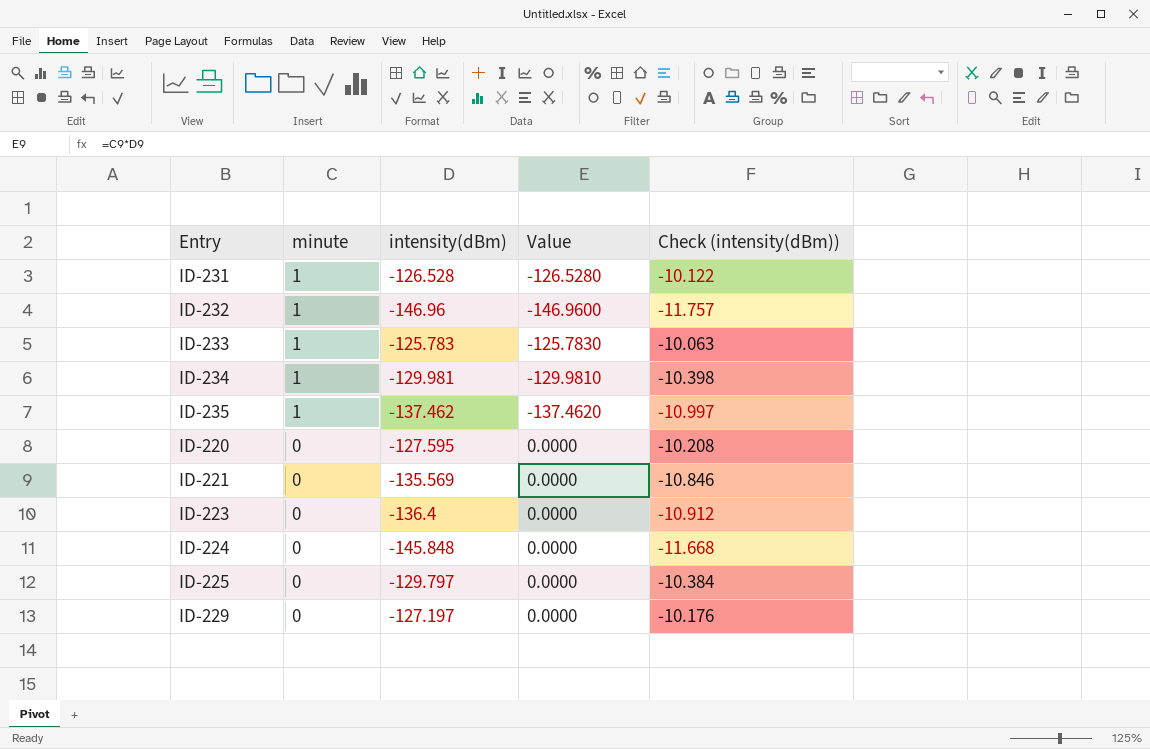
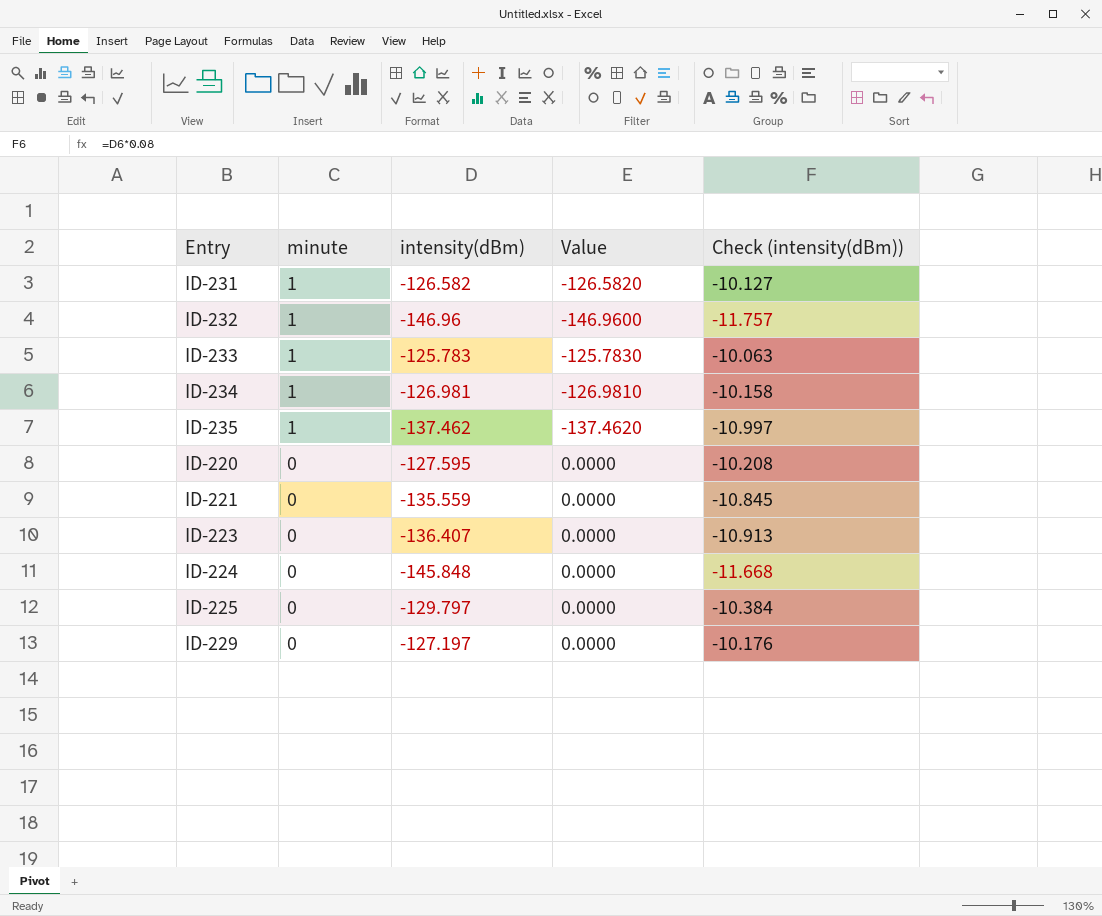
ID-231 | intensity(dBm): -126.528 -> -126.582
ID-231 | Value: -126.5280 -> -126.5820
ID-231 | Check (intensity(dBm)): -10.122 -> -10.127
ID-234 | intensity(dBm): -129.981 -> -126.981
ID-234 | Value: -129.9810 -> -126.9810
ID-234 | Check (intensity(dBm)): -10.398 -> -10.158
ID-221 | intensity(dBm): -135.569 -> -135.559
ID-221 | Check (intensity(dBm)): -10.846 -> -10.845
ID-223 | intensity(dBm): -136.4 -> -136.407
ID-223 | Check (intensity(dBm)): -10.912 -> -10.913

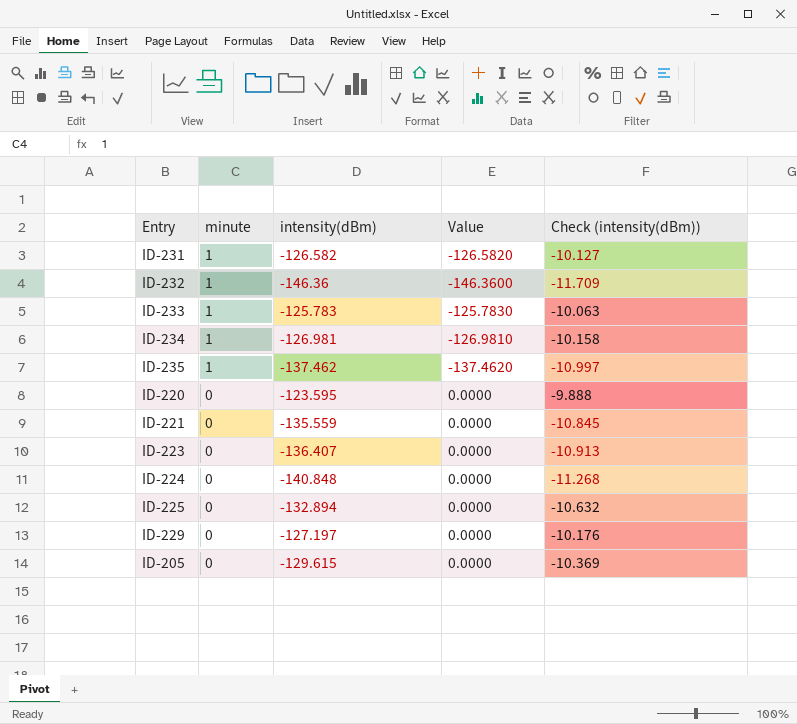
ID-232 | intensity(dBm): -146.96 -> -146.36
ID-232 | Value: -146.9600 -> -146.3600
ID-232 | Check (intensity(dBm)): -11.757 -> -11.709
ID-220 | intensity(dBm): -127.595 -> -123.595
ID-220 | Check (intensity(dBm)): -10.208 -> -9.888
ID-224 | intensity(dBm): -145.848 -> -140.848
ID-224 | Check (intensity(dBm)): -11.668 -> -11.268
ID-225 | intensity(dBm): -129.797 -> -132.894
ID-225 | Check (intensity(dBm)): -10.384 -> -10.632
row ID-205: none -> 0 | -129.615 | 0.0000 | -10.369

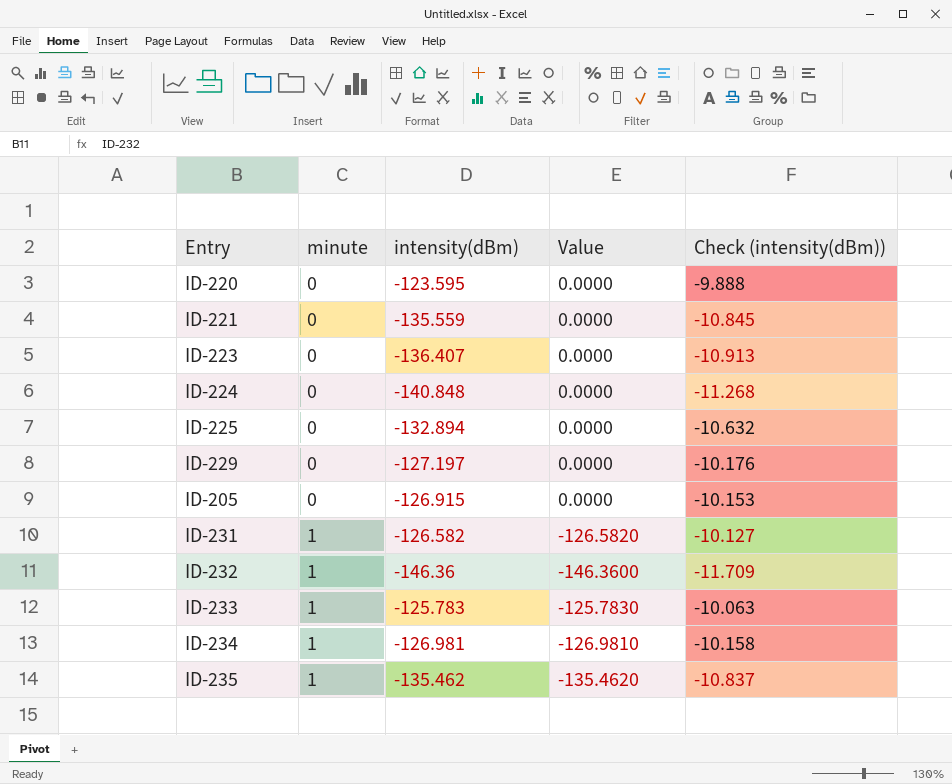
row order: minute descending -> minute ascending
ID-205 | intensity(dBm): -129.615 -> -126.915
ID-205 | Check (intensity(dBm)): -10.369 -> -10.153
ID-235 | intensity(dBm): -137.462 -> -135.462
ID-235 | Value: -137.4620 -> -135.4620
ID-235 | Check (intensity(dBm)): -10.997 -> -10.837

